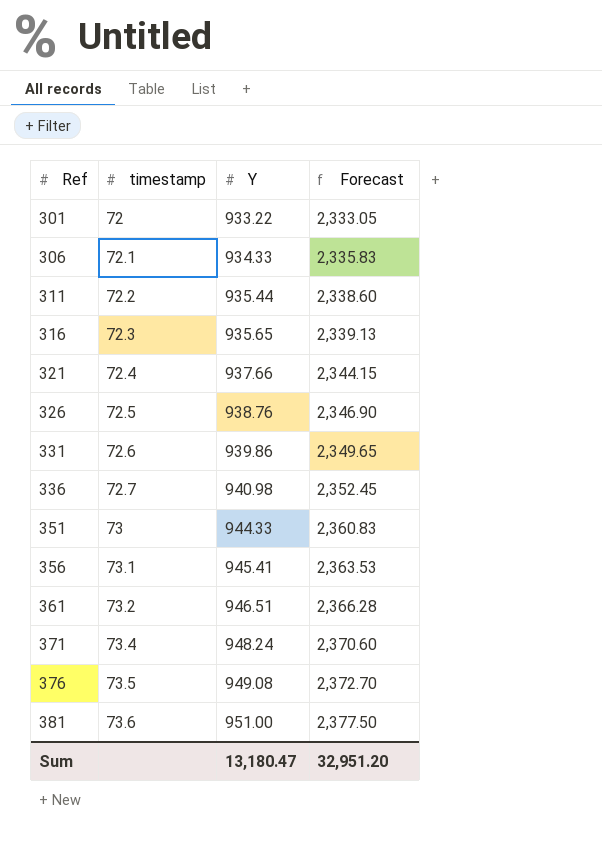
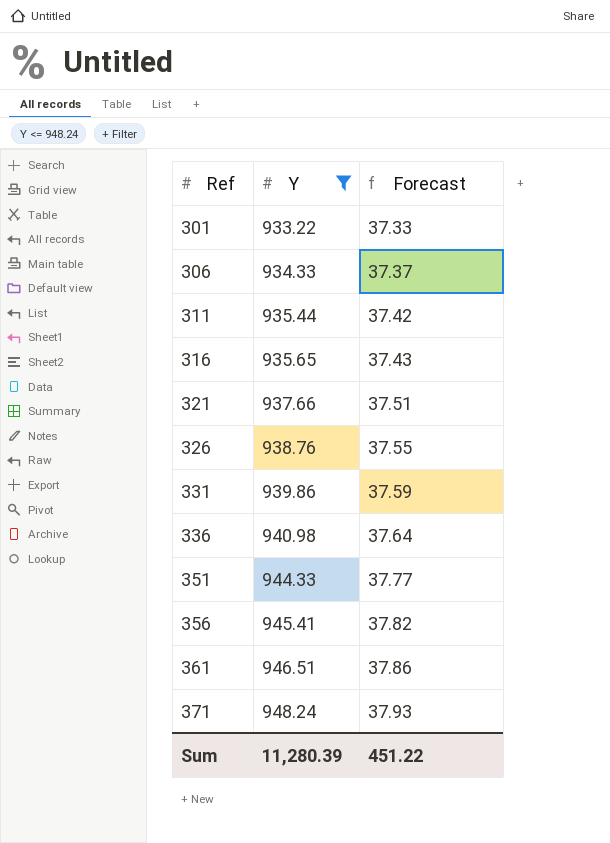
filter: none -> Y <= 948.24
column timestamp | position: 2 -> none
column Forecast | formula: [Y] * 2.5 -> [Y] * 0.04
Sum | Y: 13,180.47 -> 11,280.39
Sum | Forecast: 32,951.20 -> 451.22

